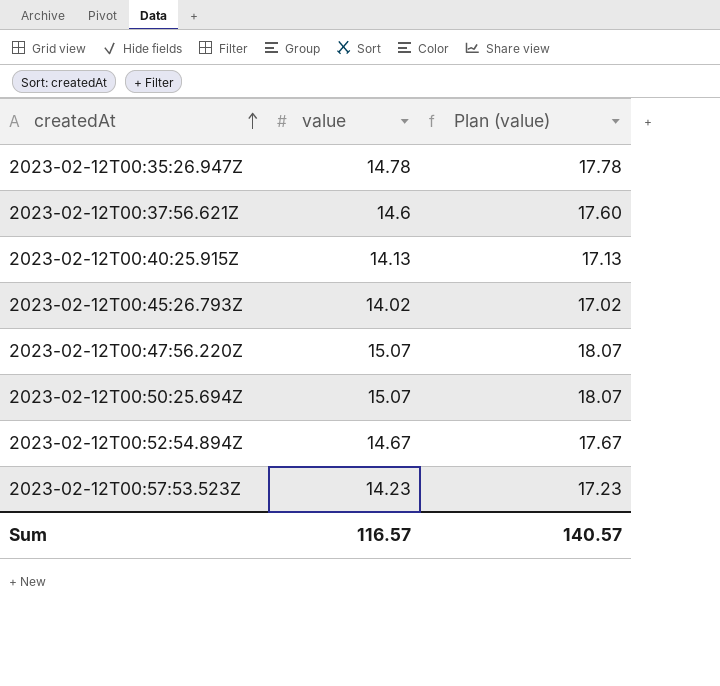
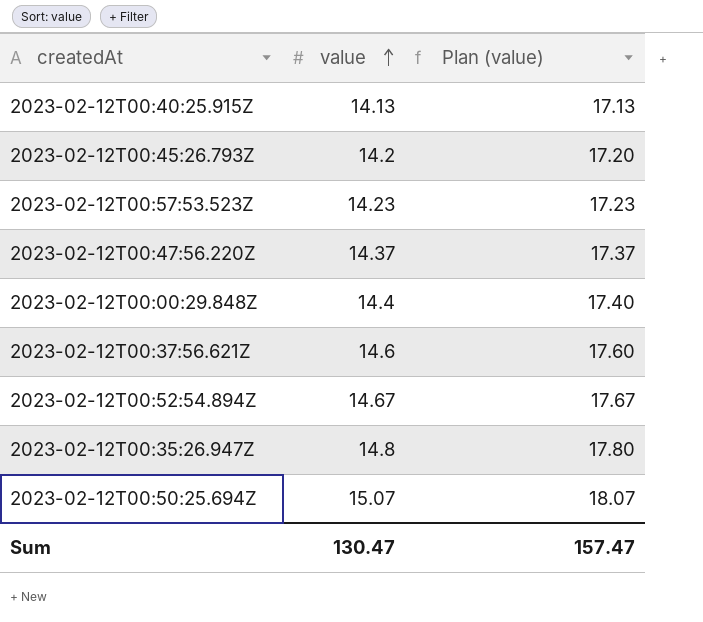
row order: createdAt ascending -> value ascending
2023-02-12T00:45:26.793Z | value: 14.02 -> 14.2
2023-02-12T00:45:26.793Z | Plan (value): 17.02 -> 17.20
2023-02-12T00:47:56.220Z | value: 15.07 -> 14.37
2023-02-12T00:47:56.220Z | Plan (value): 18.07 -> 17.37
row 2023-02-12T00:00:29.848Z: none -> 14.4 | 17.40
2023-02-12T00:35:26.947Z | value: 14.78 -> 14.8
2023-02-12T00:35:26.947Z | Plan (value): 17.78 -> 17.80
Sum | value: 116.57 -> 130.47
Sum | Plan (value): 140.57 -> 157.47

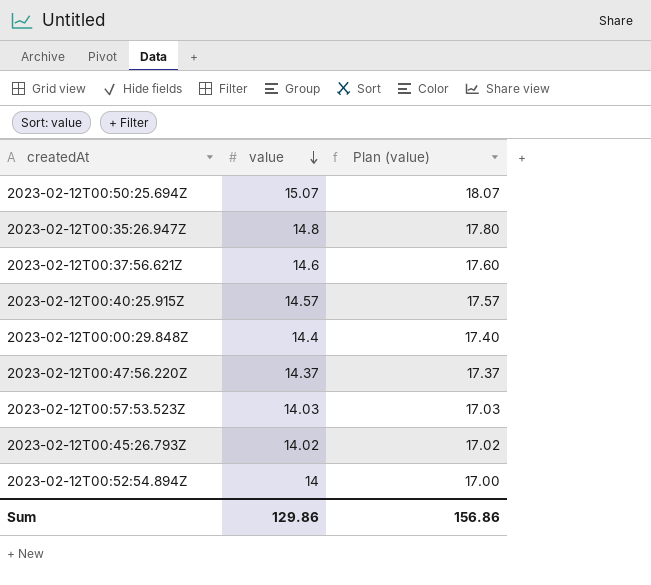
row order: value ascending -> value descending
2023-02-12T00:40:25.915Z | value: 14.13 -> 14.57
2023-02-12T00:40:25.915Z | Plan (value): 17.13 -> 17.57
2023-02-12T00:57:53.523Z | value: 14.23 -> 14.03
2023-02-12T00:57:53.523Z | Plan (value): 17.23 -> 17.03
2023-02-12T00:45:26.793Z | value: 14.2 -> 14.02
2023-02-12T00:45:26.793Z | Plan (value): 17.20 -> 17.02
2023-02-12T00:52:54.894Z | value: 14.67 -> 14
2023-02-12T00:52:54.894Z | Plan (value): 17.67 -> 17.00
Sum | value: 130.47 -> 129.86
Sum | Plan (value): 157.47 -> 156.86

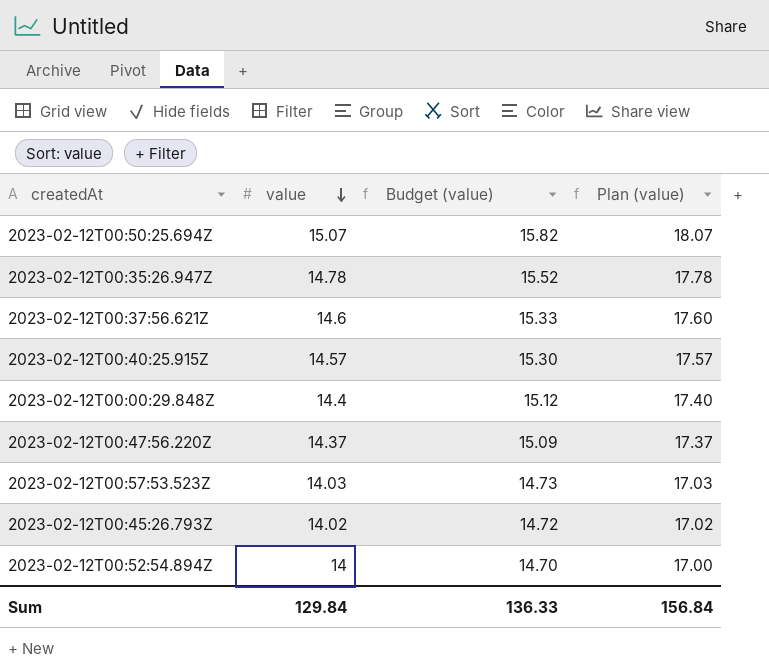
column Budget (value) | formula: none -> [value] * 1.05
2023-02-12T00:35:26.947Z | value: 14.8 -> 14.78
2023-02-12T00:35:26.947Z | Plan (value): 17.80 -> 17.78
Sum | value: 129.86 -> 129.84
Sum | Plan (value): 156.86 -> 156.84

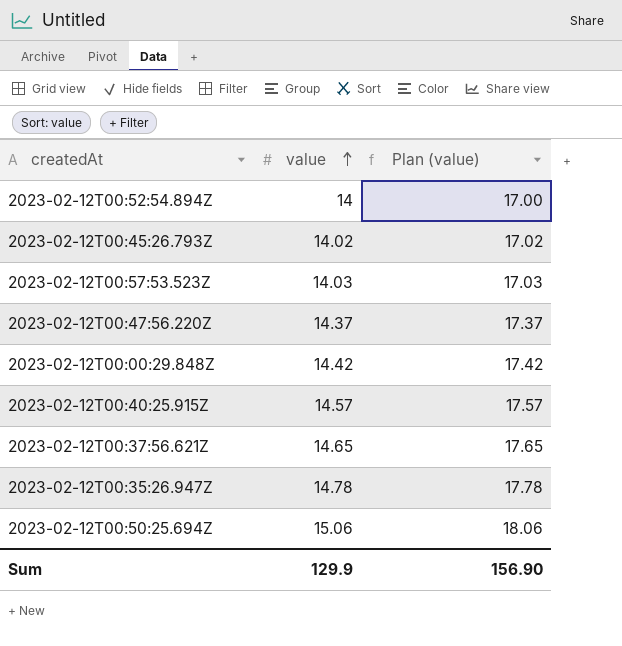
row order: value descending -> value ascending
column Budget (value) | formula: [value] * 1.05 -> none
2023-02-12T00:00:29.848Z | value: 14.4 -> 14.42
2023-02-12T00:00:29.848Z | Plan (value): 17.40 -> 17.42
2023-02-12T00:37:56.621Z | value: 14.6 -> 14.65
2023-02-12T00:37:56.621Z | Plan (value): 17.60 -> 17.65
2023-02-12T00:50:25.694Z | value: 15.07 -> 15.06
2023-02-12T00:50:25.694Z | Plan (value): 18.07 -> 18.06
Sum | value: 129.84 -> 129.9
Sum | Plan (value): 156.84 -> 156.90

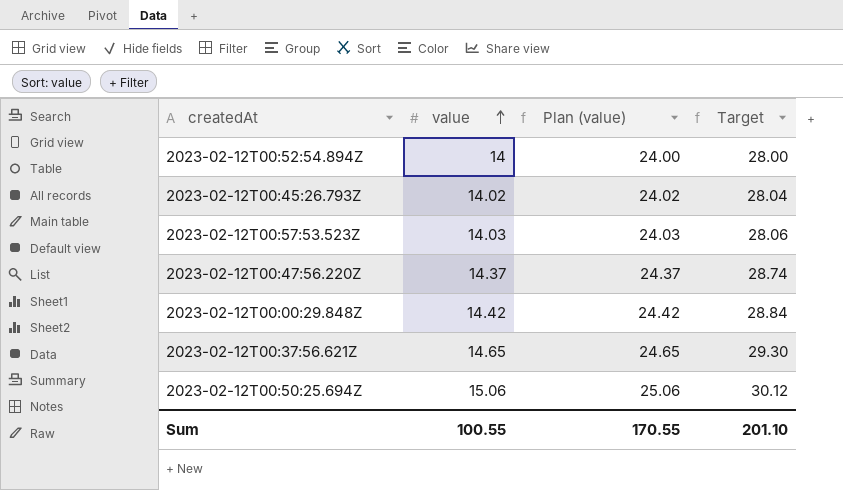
column Plan (value) | formula: [value] + 3 -> [value] + 10
column Target | formula: none -> [value] * 2
row 2023-02-12T00:40:25.915Z: 14.57 | 17.57 -> none
row 2023-02-12T00:35:26.947Z: 14.78 | 17.78 -> none
Sum | value: 129.9 -> 100.55
Sum | Plan (value): 156.90 -> 170.55

